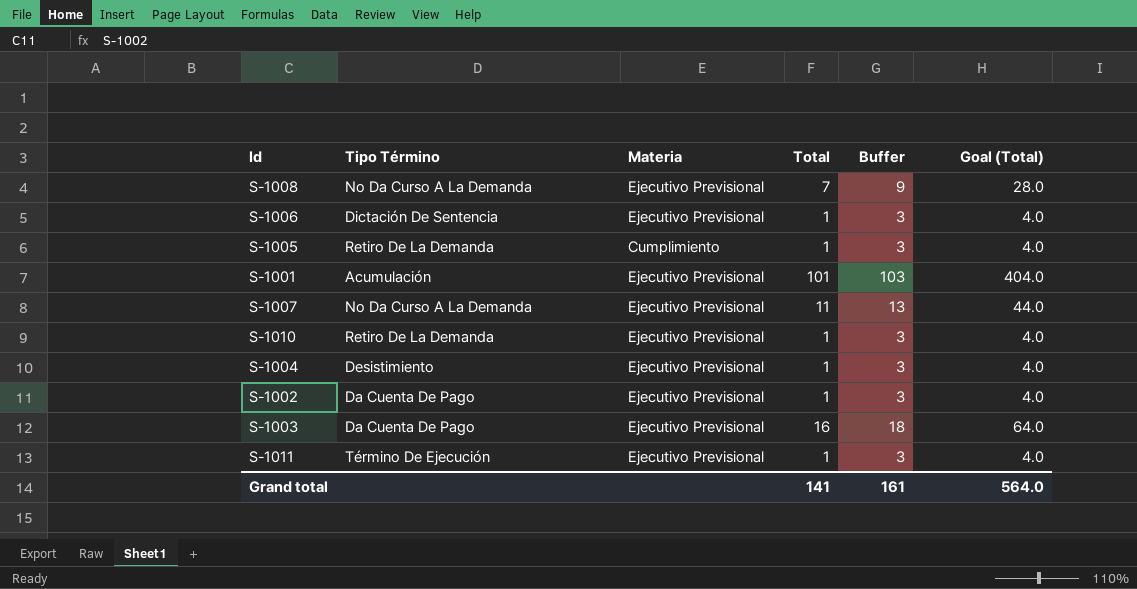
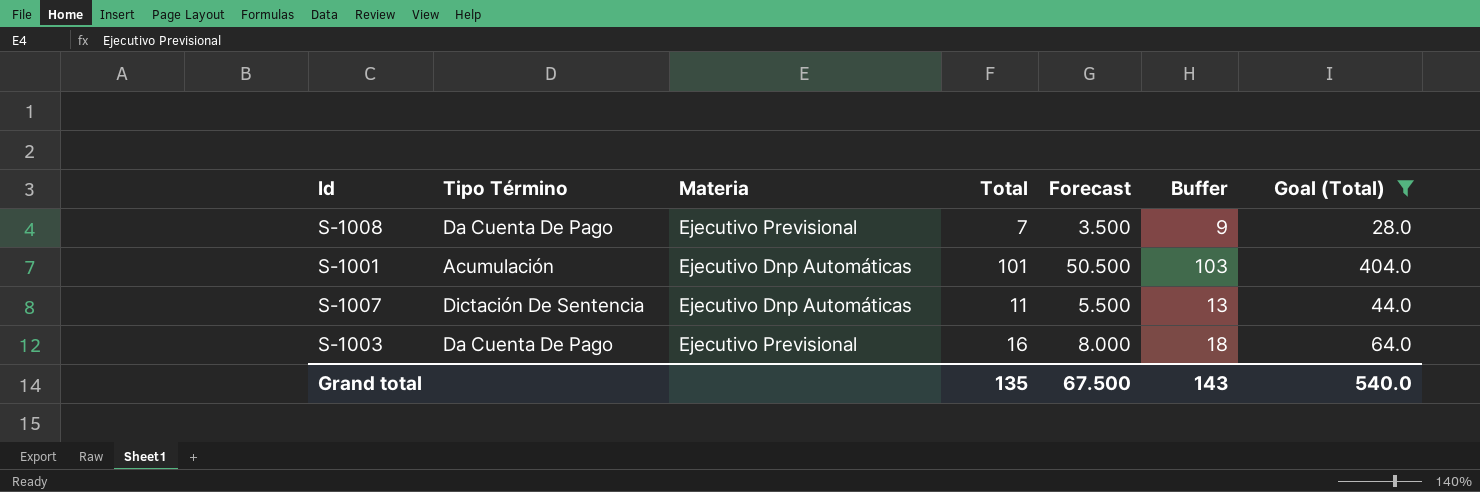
filter: none -> Goal (Total) != 4.0
column Forecast | formula: none -> [Total] * 0.5
S-1008 | Tipo Término: No Da Curso A La Demanda -> Da Cuenta De Pago
S-1001 | Materia: Ejecutivo Previsional -> Ejecutivo Dnp Automáticas
S-1007 | Tipo Término: No Da Curso A La Demanda -> Dictación De Sentencia
S-1007 | Materia: Ejecutivo Previsional -> Ejecutivo Dnp Automáticas
Grand total | Total: 141 -> 135
Grand total | Buffer: 161 -> 143
Grand total | Goal (Total): 564.0 -> 540.0

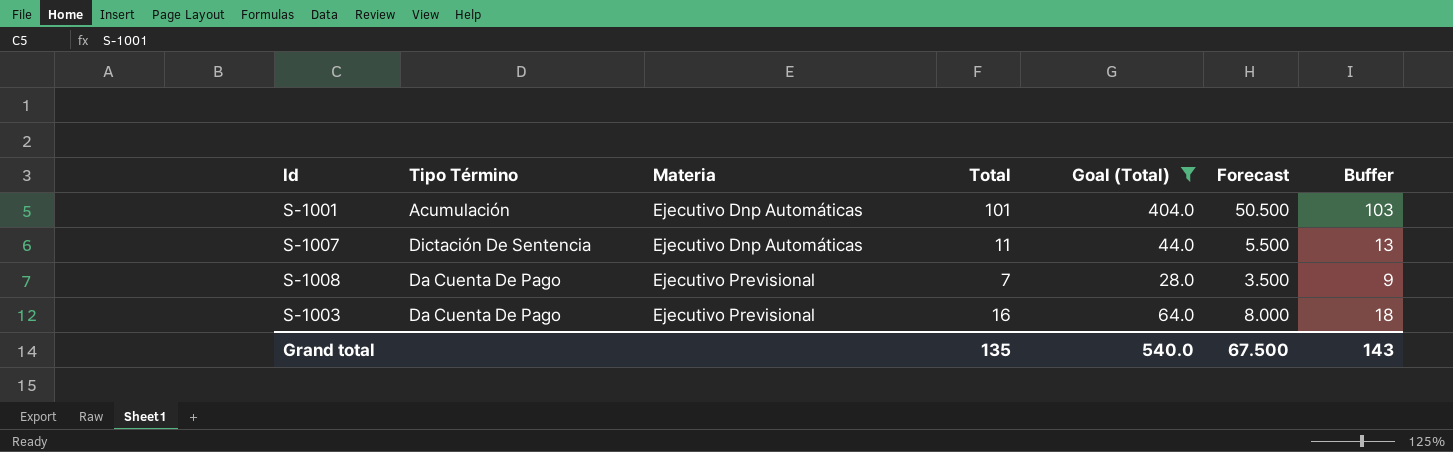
row order: none -> Materia ascending
column Goal (Total) | position: 7 -> 5

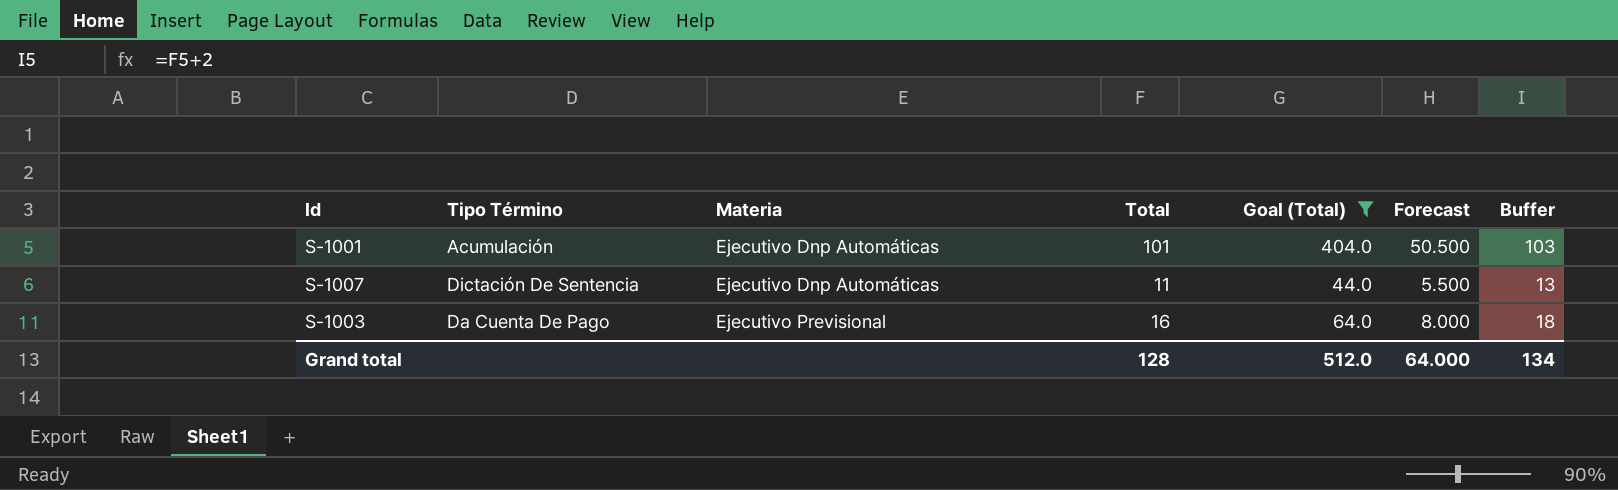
row S-1008: Da Cuenta De Pago | Ejecutivo Previsional | 7 | 28.0 | 3.500 | 9 -> none
Grand total | Total: 135 -> 128
Grand total | Goal (Total): 540.0 -> 512.0
Grand total | Forecast: 67.500 -> 64.000
Grand total | Buffer: 143 -> 134

